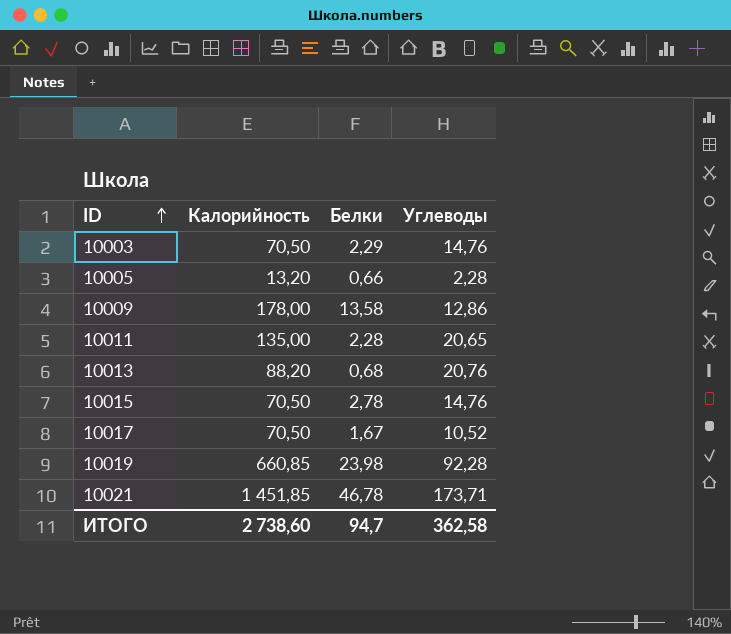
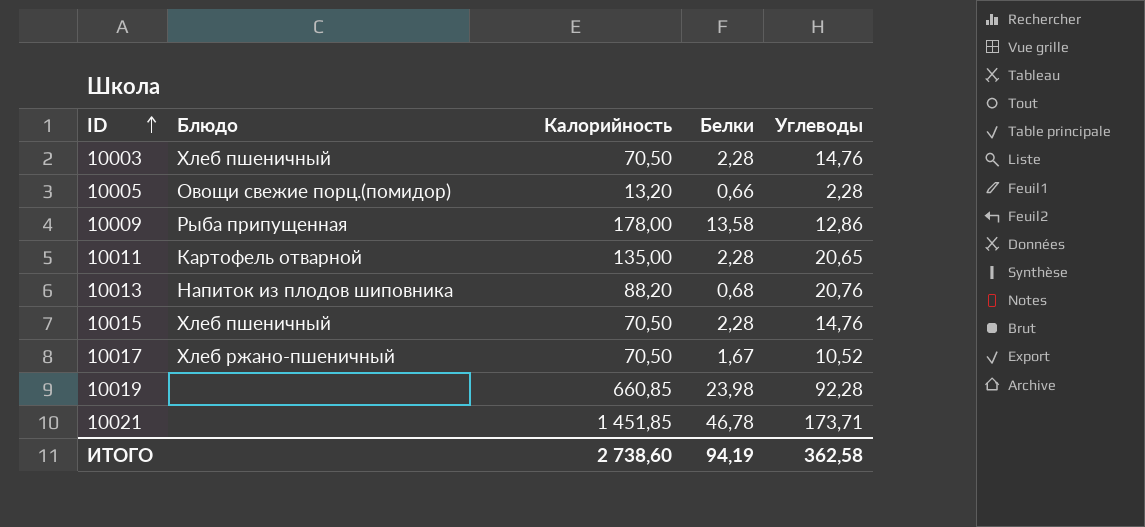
column Блюдо | position: none -> 2
10003 | Белки: 2,29 -> 2,28
10015 | Белки: 2,78 -> 2,28
ИТОГО | Белки: 94,7 -> 94,19

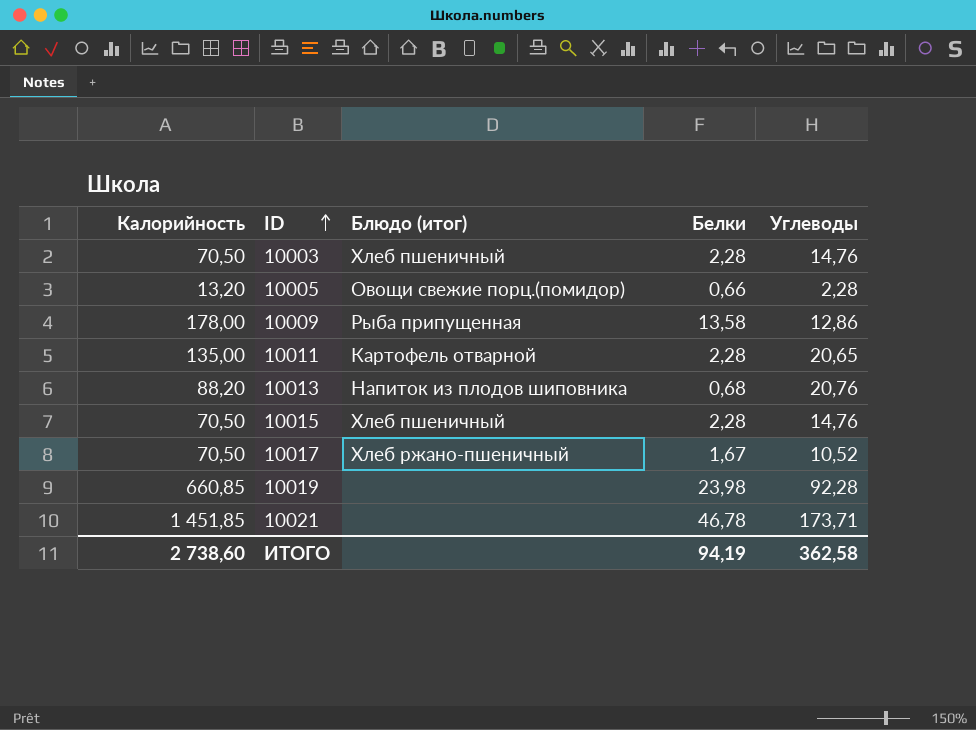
column Калорийность | position: 3 -> 1
column name: Блюдо -> Блюдо (итог)

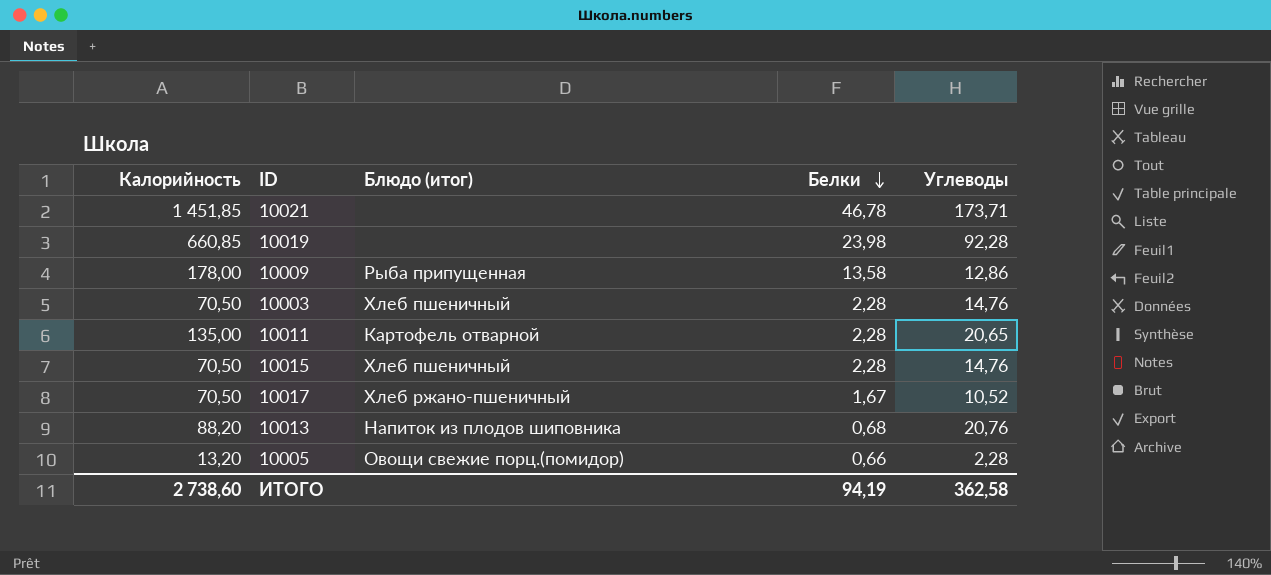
row order: ID ascending -> Белки descending

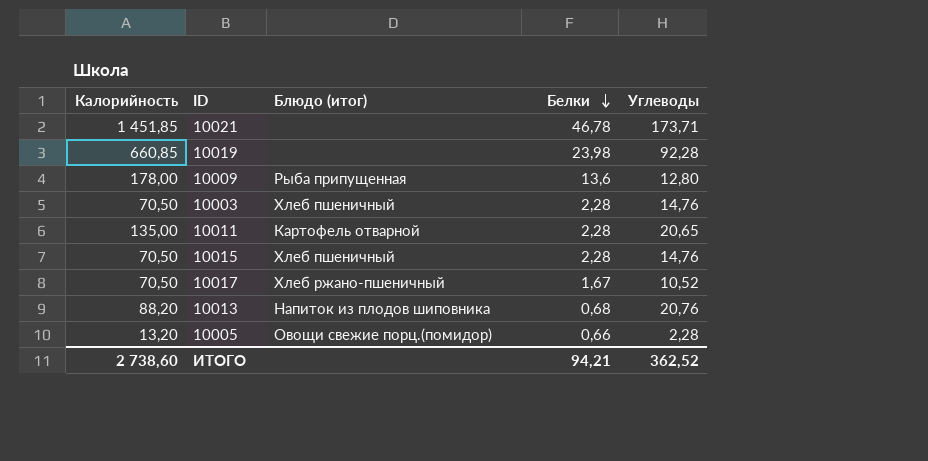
10009 | Белки: 13,58 -> 13,6
10009 | Углеводы: 12,86 -> 12,80
ИТОГО | Белки: 94,19 -> 94,21
ИТОГО | Углеводы: 362,58 -> 362,52

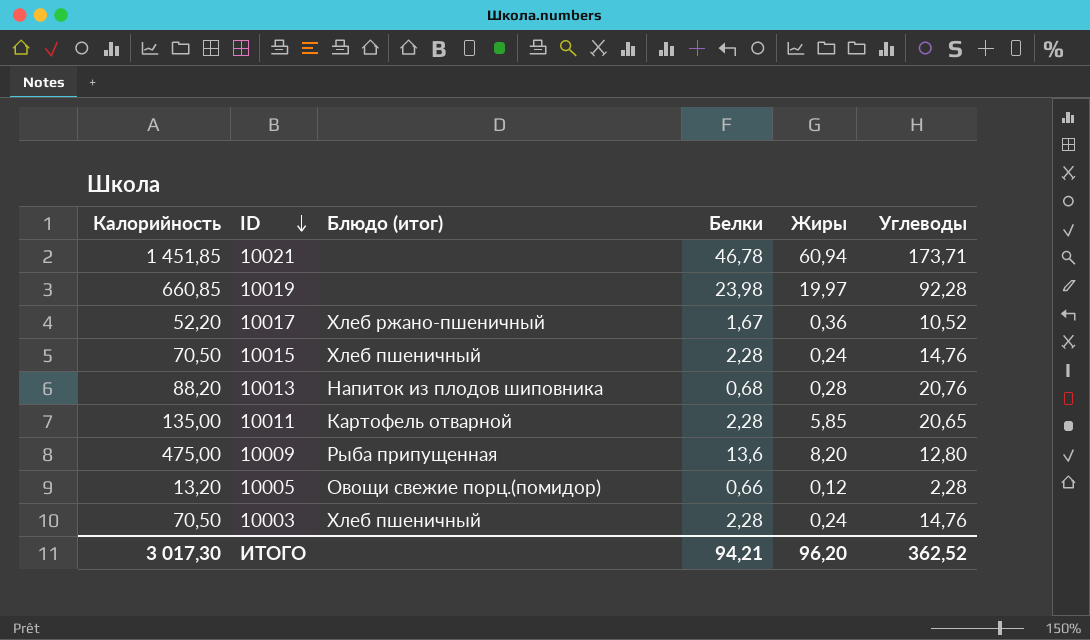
row order: Белки descending -> ID descending
column Жиры | position: none -> 5
10017 | Калорийность: 70,50 -> 52,20
10009 | Калорийность: 178,00 -> 475,00
ИТОГО | Калорийность: 2 738,60 -> 3 017,30

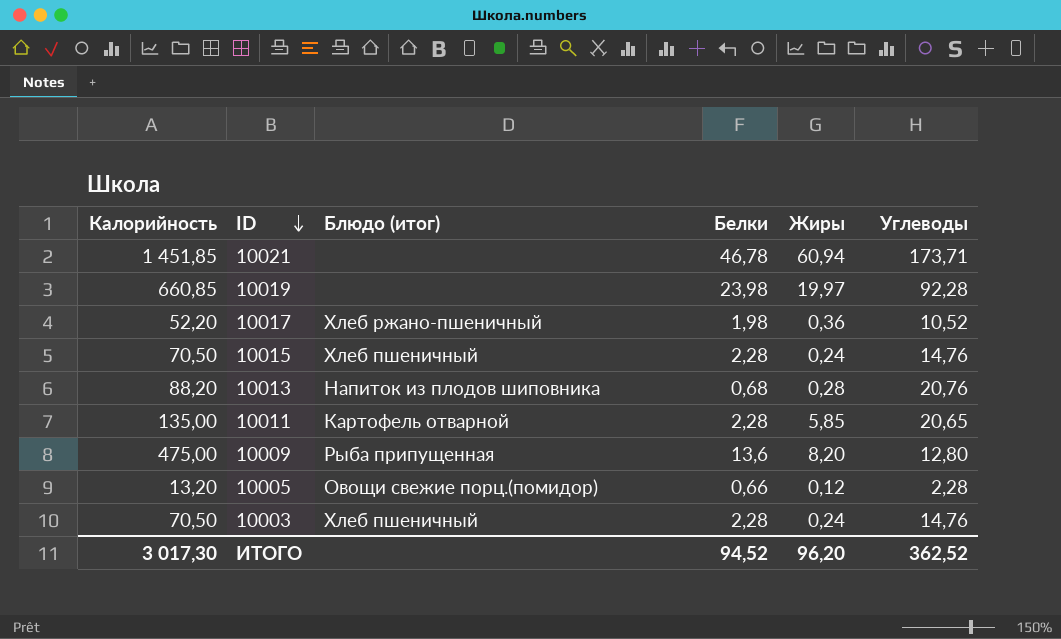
10017 | Белки: 1,67 -> 1,98
ИТОГО | Белки: 94,21 -> 94,52

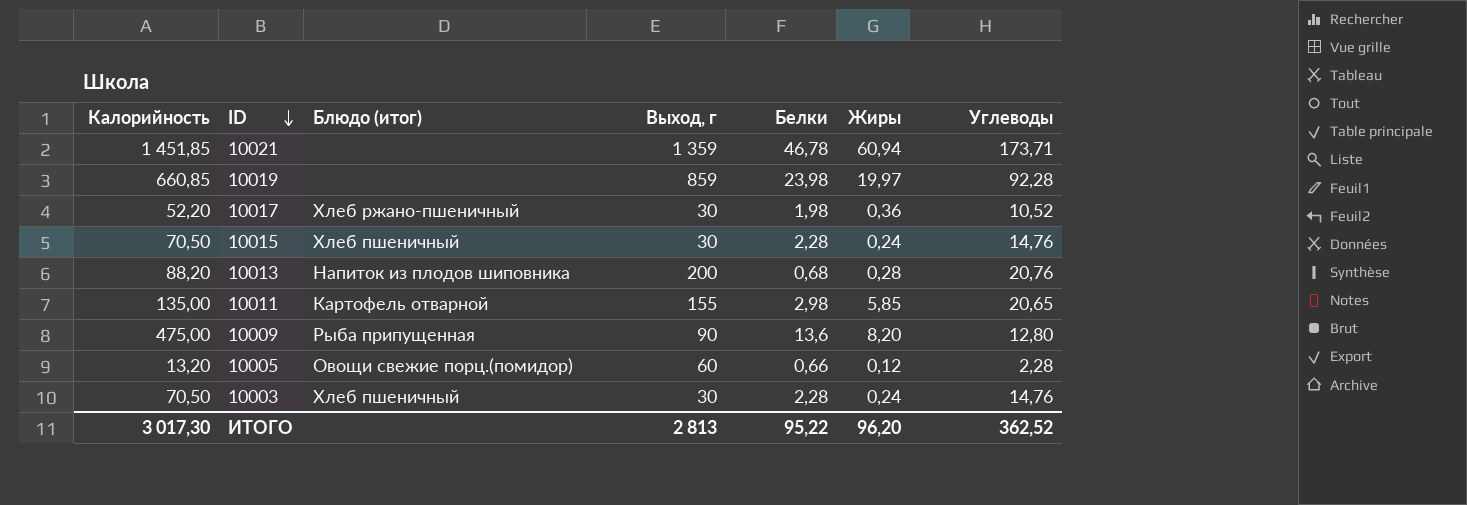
column Выход, г | position: none -> 4
10011 | Белки: 2,28 -> 2,98
ИТОГО | Белки: 94,52 -> 95,22

